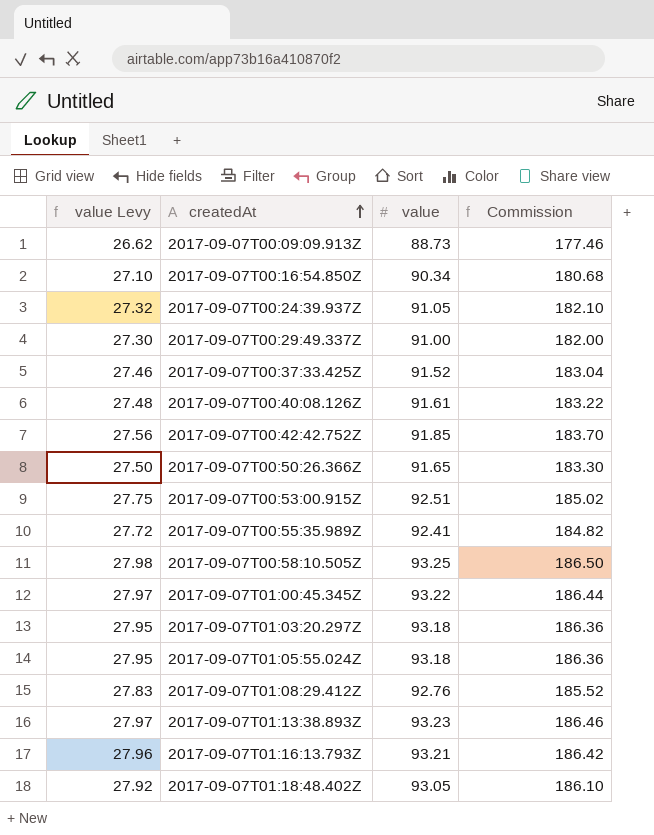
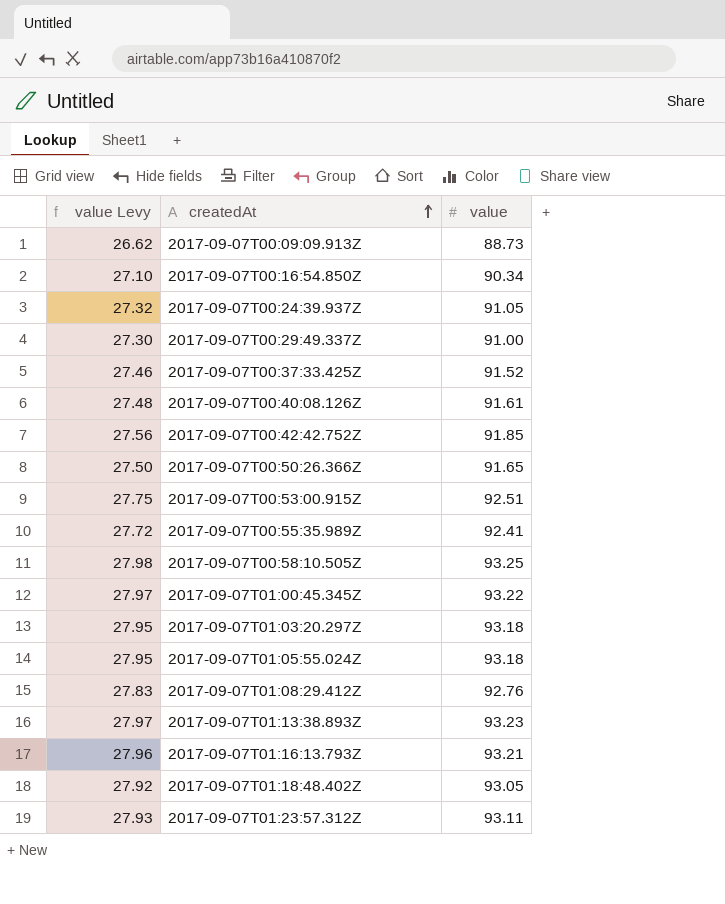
column Commission | formula: [value] * 2 -> none
row 2017-09-07T01:23:57.312Z: none -> 27.93 | 93.11

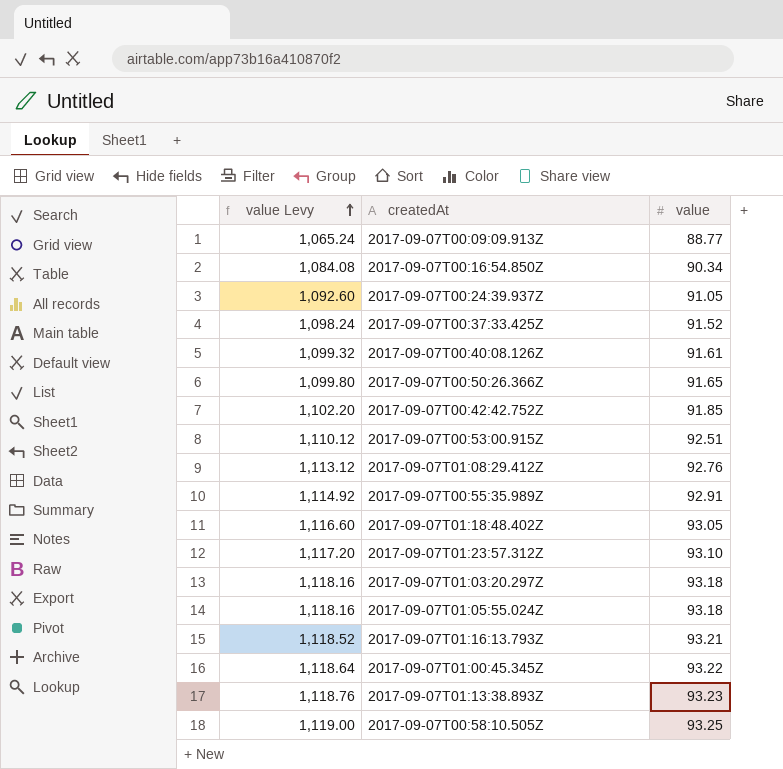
row order: createdAt ascending -> value Levy ascending
column value Levy | formula: [value] * 0.3 -> [value] * 12
row 2017-09-07T00:29:49.337Z: 27.30 | 91.00 -> none
2017-09-07T00:09:09.913Z | value: 88.73 -> 88.77
2017-09-07T00:55:35.989Z | value: 92.41 -> 92.91
2017-09-07T01:23:57.312Z | value: 93.11 -> 93.10

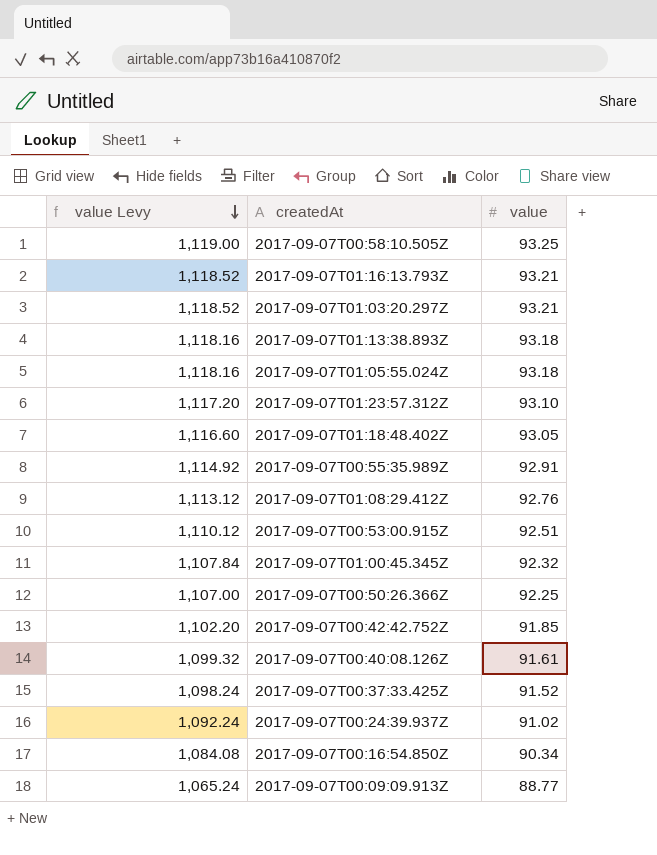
row order: value Levy ascending -> value Levy descending
2017-09-07T01:03:20.297Z | value Levy: 1,118.16 -> 1,118.52
2017-09-07T01:03:20.297Z | value: 93.18 -> 93.21
2017-09-07T01:13:38.893Z | value Levy: 1,118.76 -> 1,118.16
2017-09-07T01:13:38.893Z | value: 93.23 -> 93.18
2017-09-07T01:00:45.345Z | value Levy: 1,118.64 -> 1,107.84
2017-09-07T01:00:45.345Z | value: 93.22 -> 92.32
2017-09-07T00:50:26.366Z | value Levy: 1,099.80 -> 1,107.00
2017-09-07T00:50:26.366Z | value: 91.65 -> 92.25
2017-09-07T00:24:39.937Z | value Levy: 1,092.60 -> 1,092.24
2017-09-07T00:24:39.937Z | value: 91.05 -> 91.02

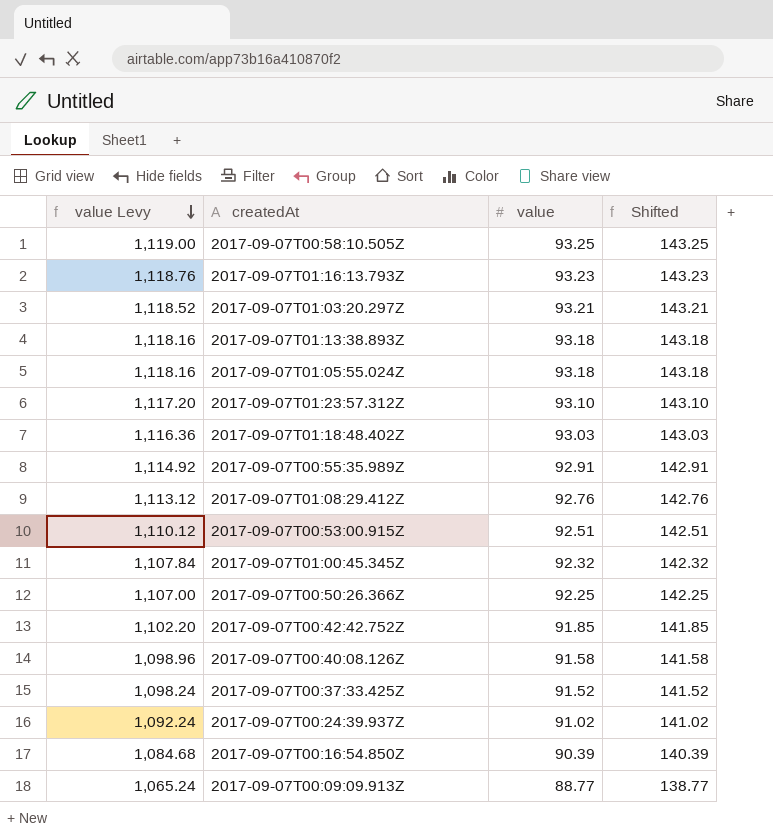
column Shifted | formula: none -> [value] + 50
2017-09-07T01:16:13.793Z | value Levy: 1,118.52 -> 1,118.76
2017-09-07T01:16:13.793Z | value: 93.21 -> 93.23
2017-09-07T01:18:48.402Z | value Levy: 1,116.60 -> 1,116.36
2017-09-07T01:18:48.402Z | value: 93.05 -> 93.03
2017-09-07T00:40:08.126Z | value Levy: 1,099.32 -> 1,098.96
2017-09-07T00:40:08.126Z | value: 91.61 -> 91.58
2017-09-07T00:16:54.850Z | value Levy: 1,084.08 -> 1,084.68
2017-09-07T00:16:54.850Z | value: 90.34 -> 90.39

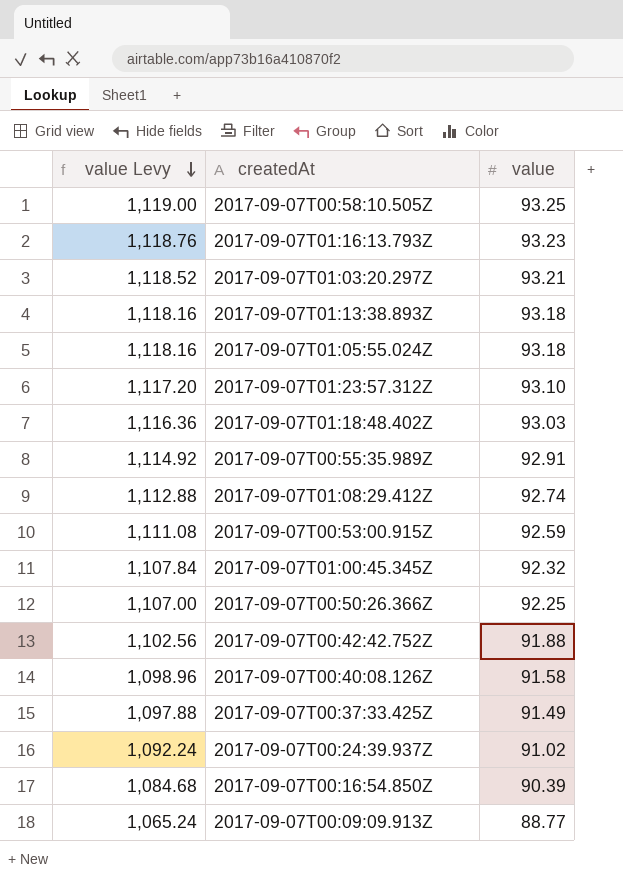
column Shifted | formula: [value] + 50 -> none
2017-09-07T01:08:29.412Z | value Levy: 1,113.12 -> 1,112.88
2017-09-07T01:08:29.412Z | value: 92.76 -> 92.74
2017-09-07T00:53:00.915Z | value Levy: 1,110.12 -> 1,111.08
2017-09-07T00:53:00.915Z | value: 92.51 -> 92.59
2017-09-07T00:42:42.752Z | value Levy: 1,102.20 -> 1,102.56
2017-09-07T00:42:42.752Z | value: 91.85 -> 91.88
2017-09-07T00:37:33.425Z | value Levy: 1,098.24 -> 1,097.88
2017-09-07T00:37:33.425Z | value: 91.52 -> 91.49

